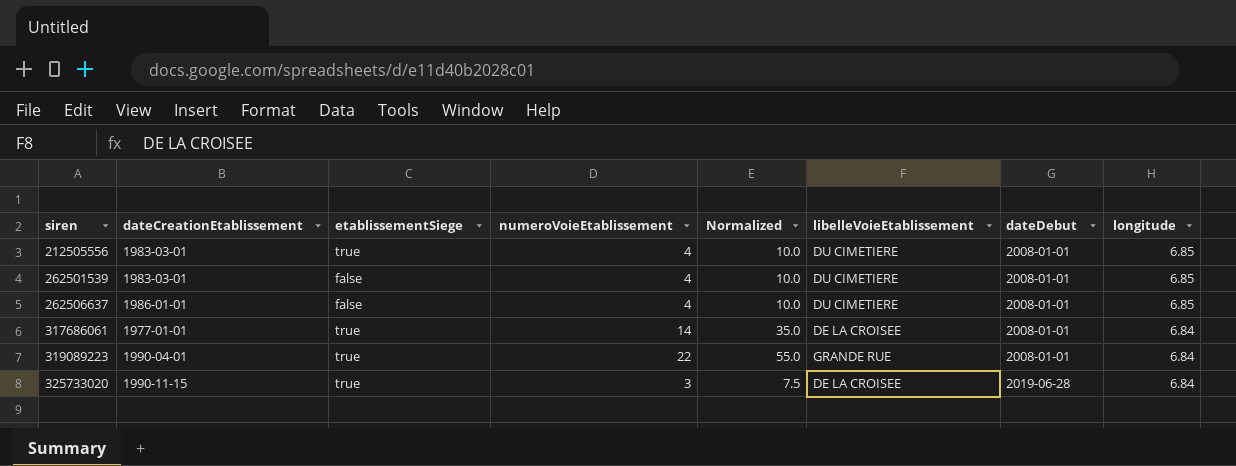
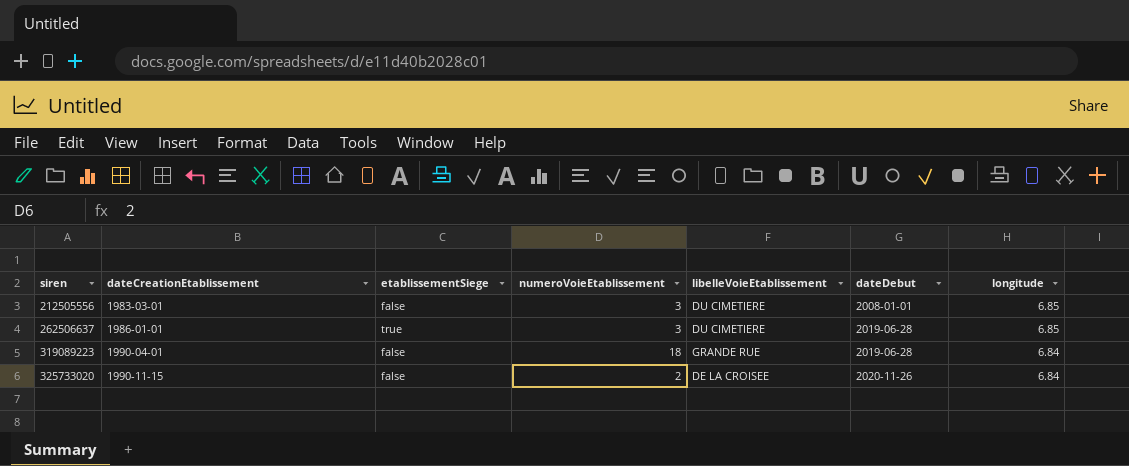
column Normalized | formula: [numeroVoieEtablissement] * 2.5 -> none
row 262501539: 1983-03-01 | false | 4 | 10.0 | DU CIMETIERE | 2008-01-01 | 6.85 -> none
row 317686061: 1977-01-01 | true | 14 | 35.0 | DE LA CROISEE | 2008-01-01 | 6.84 -> none
212505556 | etablissementSiege: true -> false
212505556 | numeroVoieEtablissement: 4 -> 3
262506637 | etablissementSiege: false -> true
262506637 | numeroVoieEtablissement: 4 -> 3
262506637 | dateDebut: 2008-01-01 -> 2019-06-28
319089223 | etablissementSiege: true -> false
319089223 | numeroVoieEtablissement: 22 -> 18
319089223 | dateDebut: 2008-01-01 -> 2019-06-28
325733020 | etablissementSiege: true -> false
325733020 | numeroVoieEtablissement: 3 -> 2
325733020 | dateDebut: 2019-06-28 -> 2020-11-26

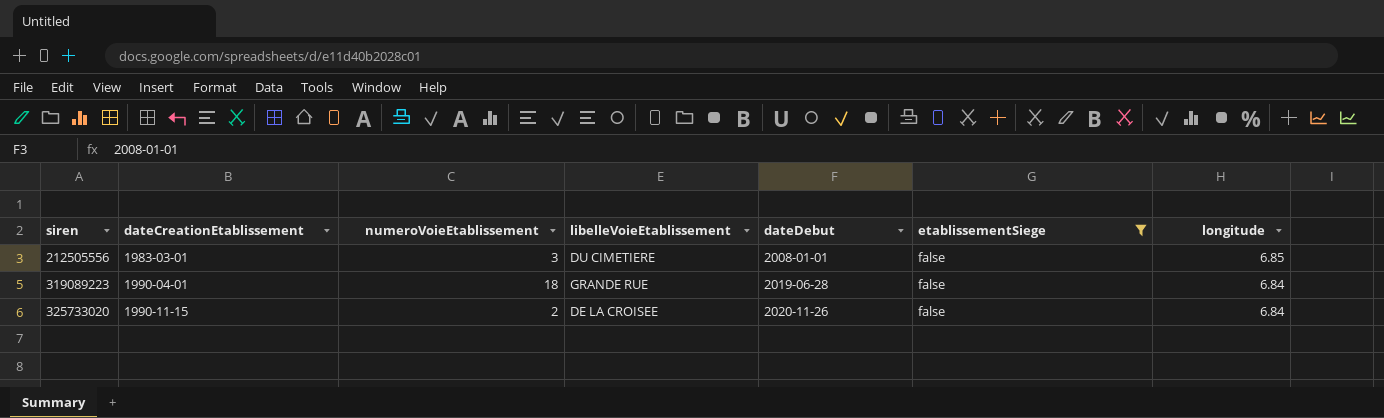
filter: none -> etablissementSiege = false
column etablissementSiege | position: 3 -> 6

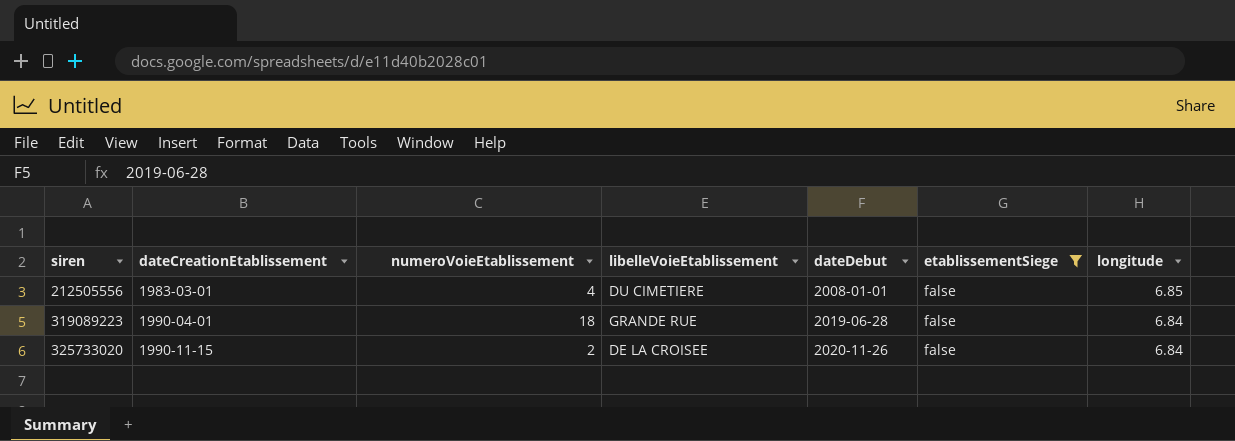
212505556 | numeroVoieEtablissement: 3 -> 4

